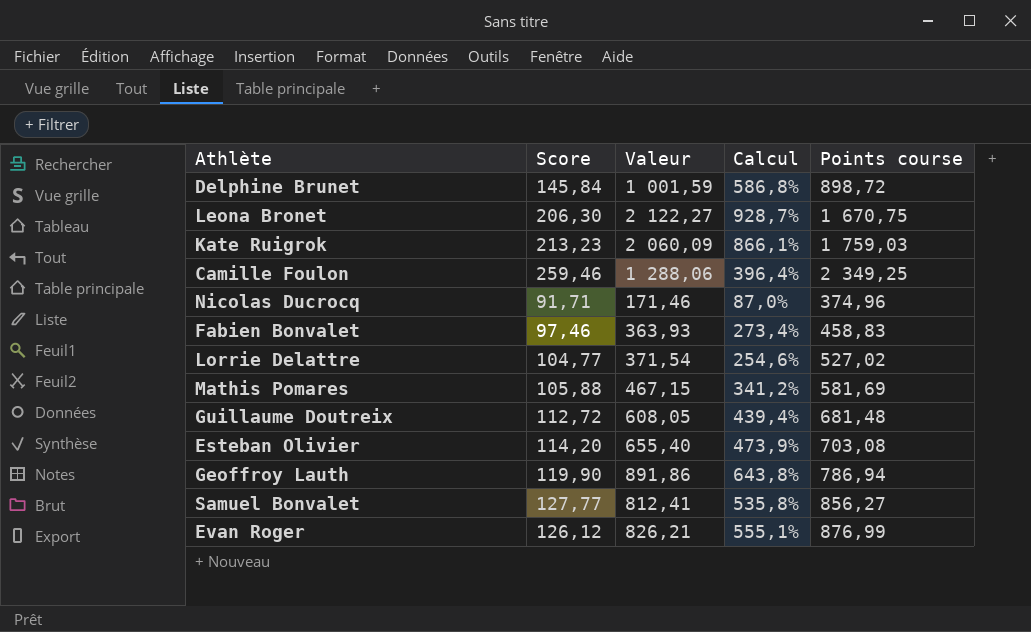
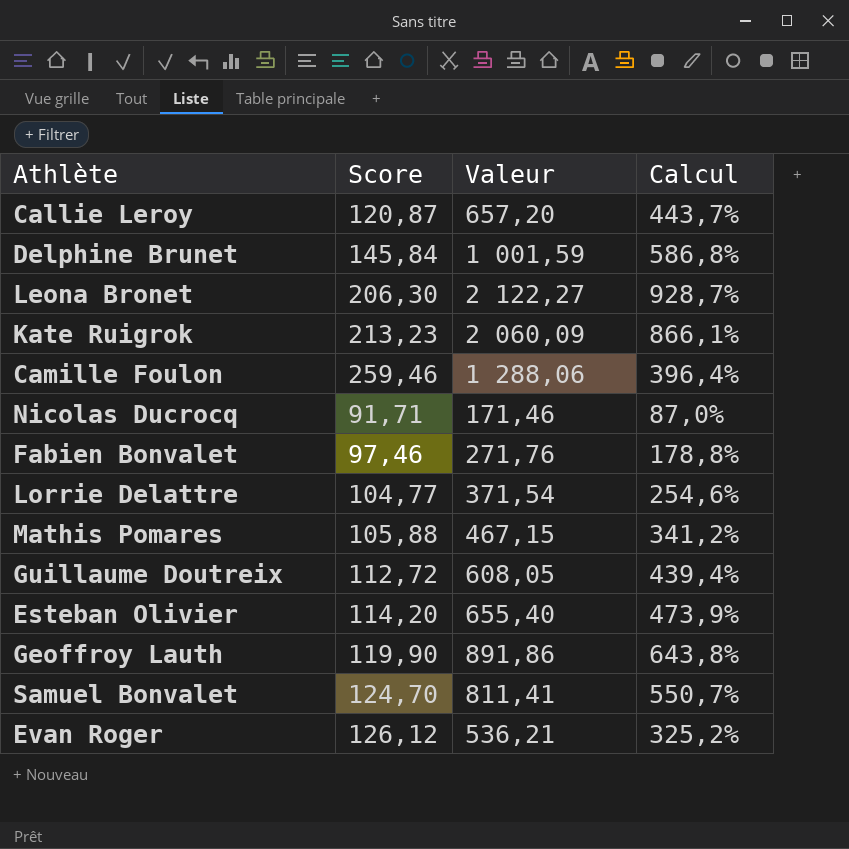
column Points course | position: 5 -> none
row Callie Leroy: none -> 120,87 | 657,20 | 443,7%
Fabien Bonvalet | Valeur: 363,93 -> 271,76
Fabien Bonvalet | Calcul: 273,4% -> 178,8%
Samuel Bonvalet | Score: 127,77 -> 124,70
Samuel Bonvalet | Valeur: 812,41 -> 811,41
Samuel Bonvalet | Calcul: 535,8% -> 550,7%
Evan Roger | Valeur: 826,21 -> 536,21
Evan Roger | Calcul: 555,1% -> 325,2%

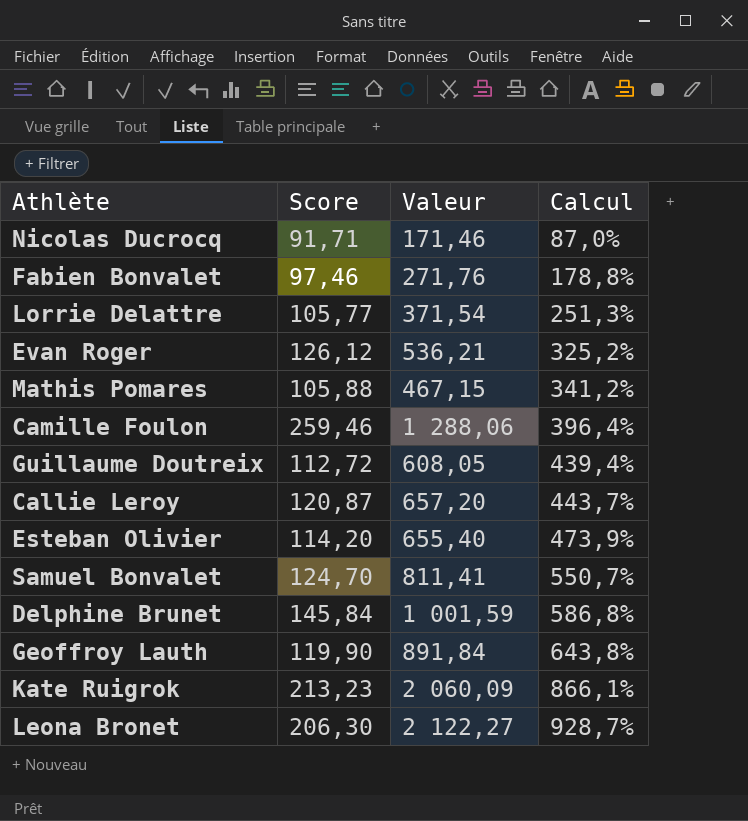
row order: none -> Calcul ascending
Lorrie Delattre | Score: 104,77 -> 105,77
Lorrie Delattre | Calcul: 254,6% -> 251,3%
Geoffroy Lauth | Valeur: 891,86 -> 891,84

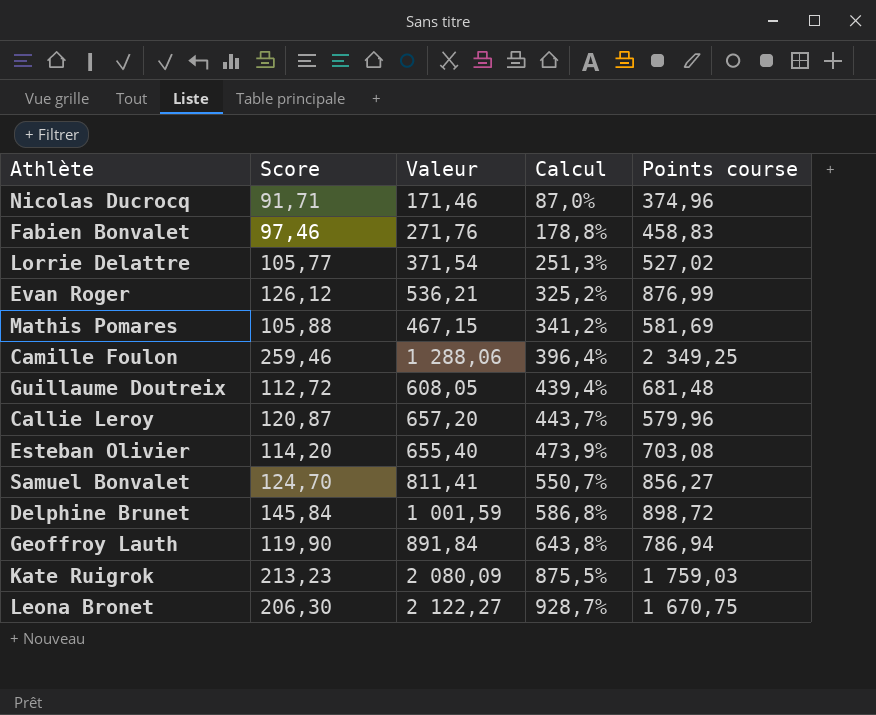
column Points course | position: none -> 5
Kate Ruigrok | Valeur: 2 060,09 -> 2 080,09
Kate Ruigrok | Calcul: 866,1% -> 875,5%

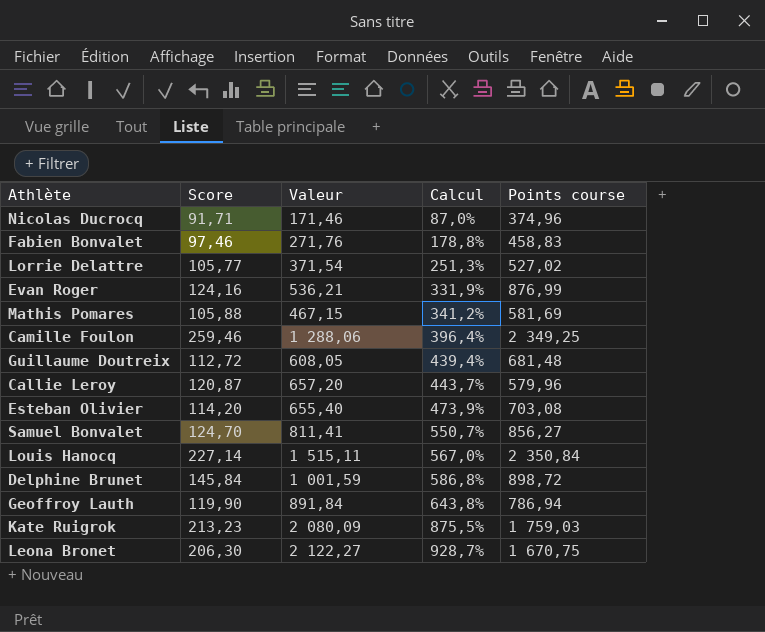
Evan Roger | Score: 126,12 -> 124,16
Evan Roger | Calcul: 325,2% -> 331,9%
row Louis Hanocq: none -> 227,14 | 1 515,11 | 567,0% | 2 350,84

